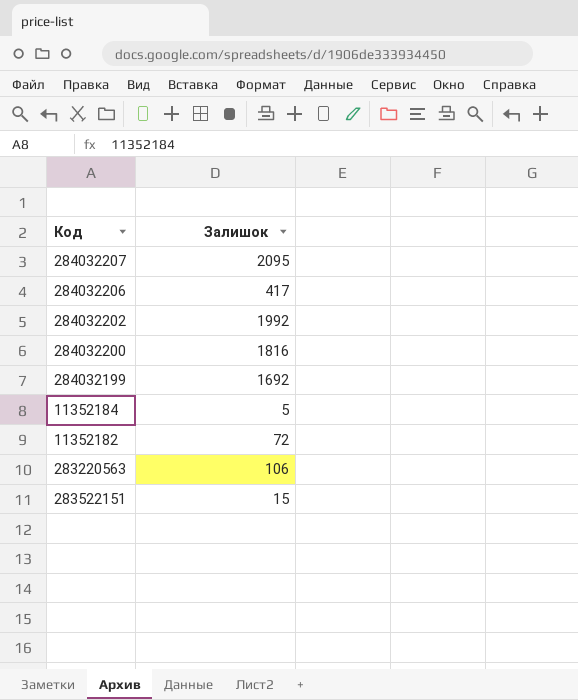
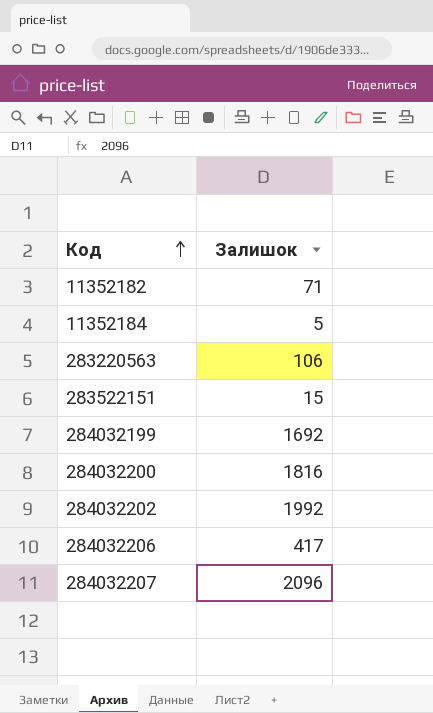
row order: none -> Код ascending
11352182 | Залишок: 72 -> 71
284032207 | Залишок: 2095 -> 2096

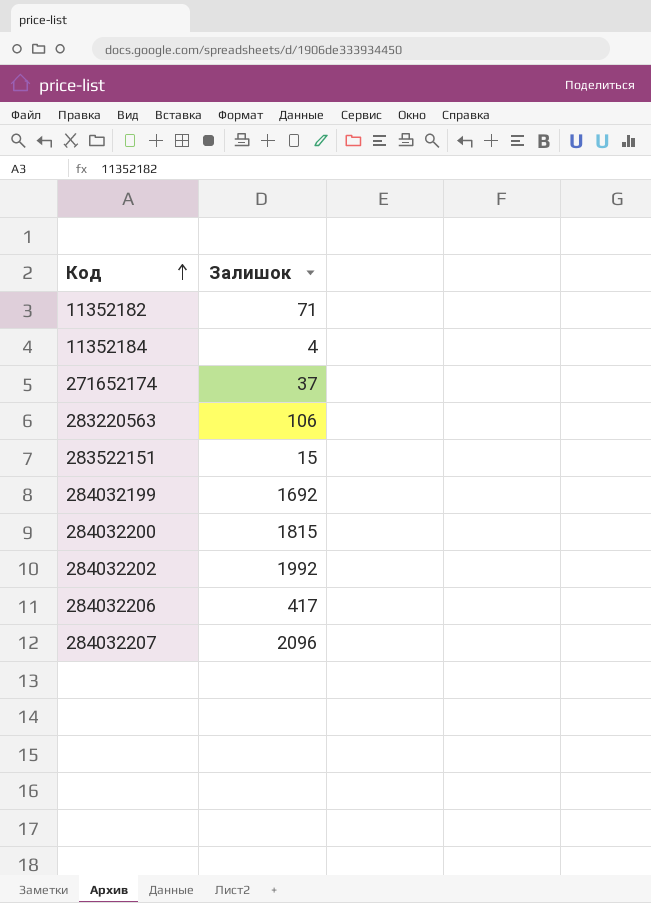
11352184 | Залишок: 5 -> 4
row 271652174: none -> 37
284032200 | Залишок: 1816 -> 1815

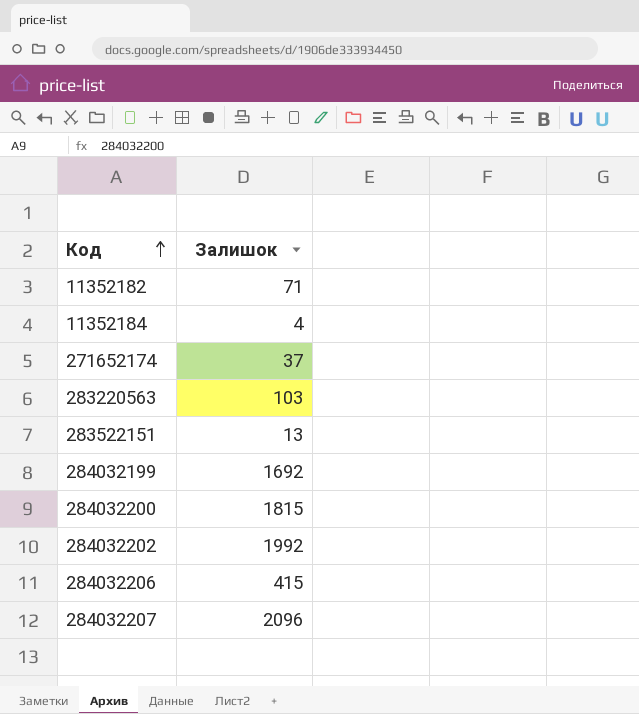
283220563 | Залишок: 106 -> 103
283522151 | Залишок: 15 -> 13
284032206 | Залишок: 417 -> 415

